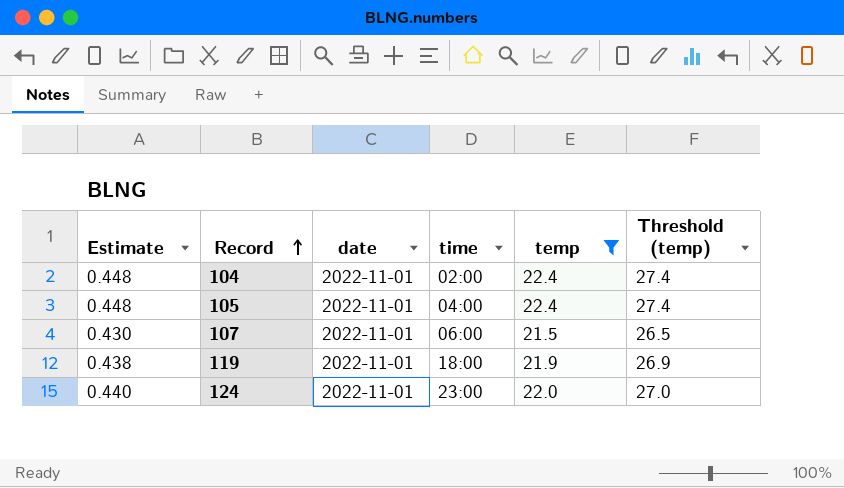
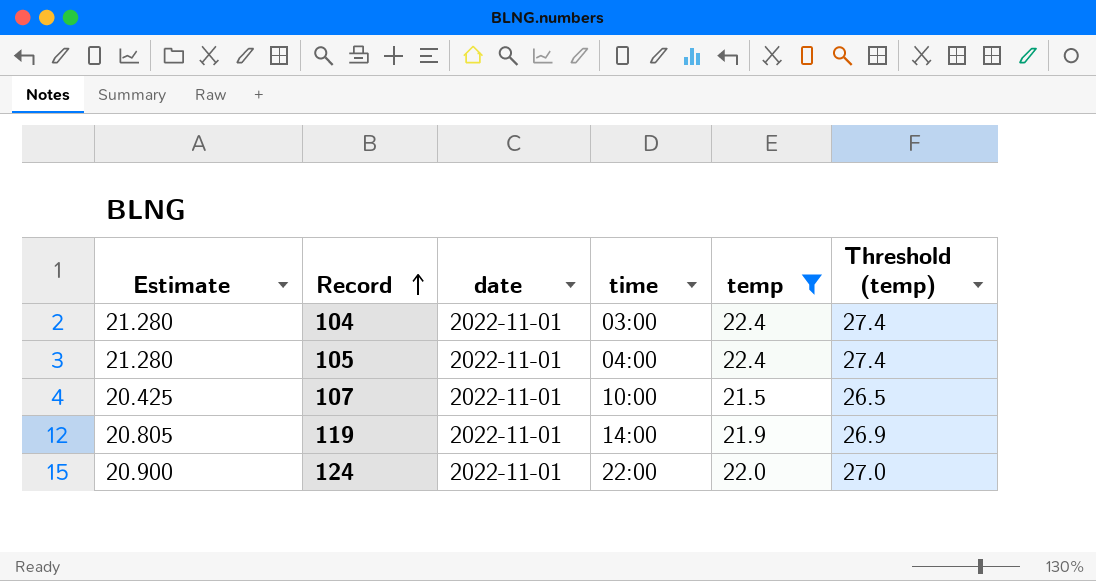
column Estimate | formula: [temp] * 0.02 -> [temp] * 0.95
104 | time: 02:00 -> 03:00
107 | time: 06:00 -> 10:00
119 | time: 18:00 -> 14:00
124 | time: 23:00 -> 22:00

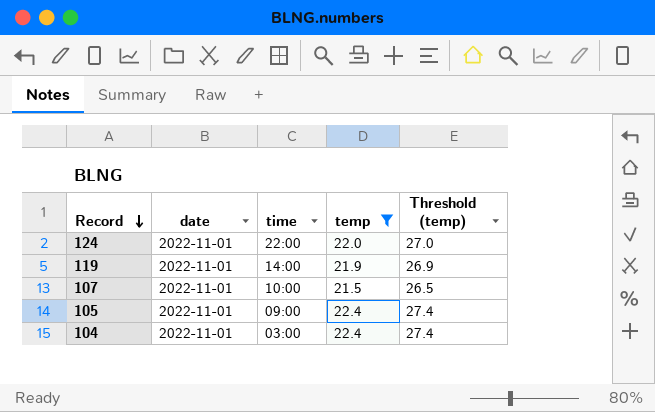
row order: Record ascending -> Record descending
column Estimate | formula: [temp] * 0.95 -> none
105 | time: 04:00 -> 09:00

